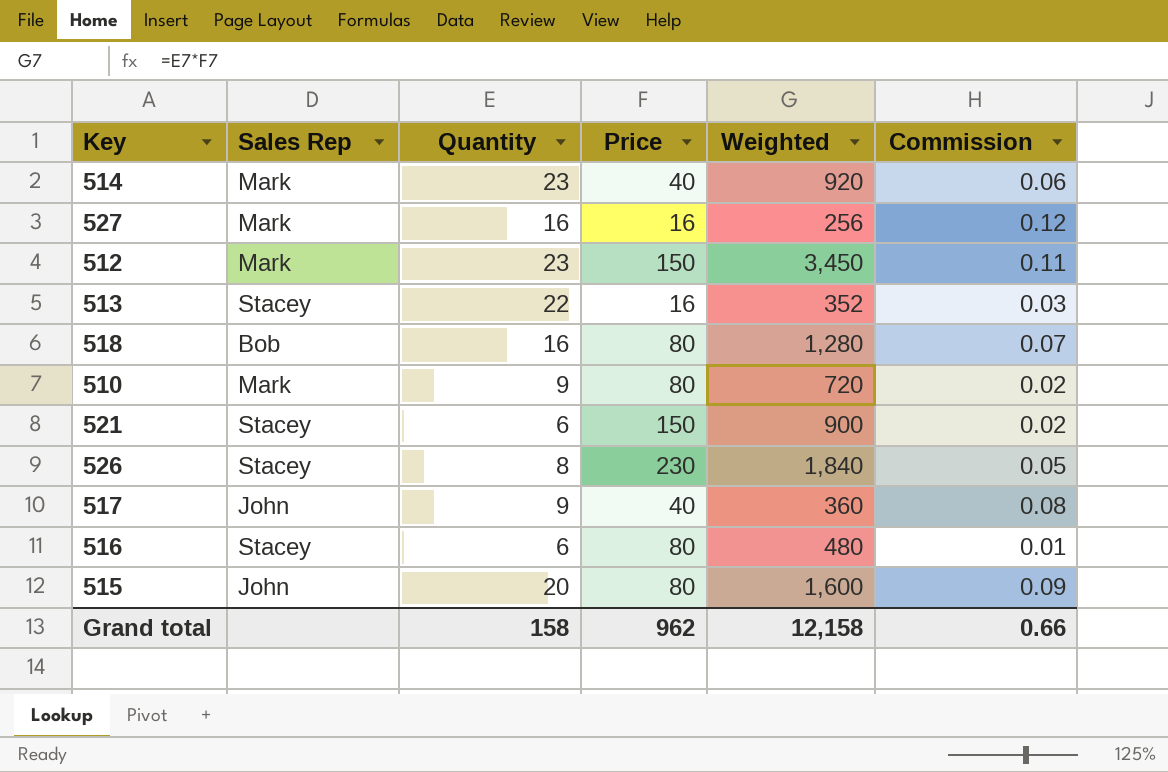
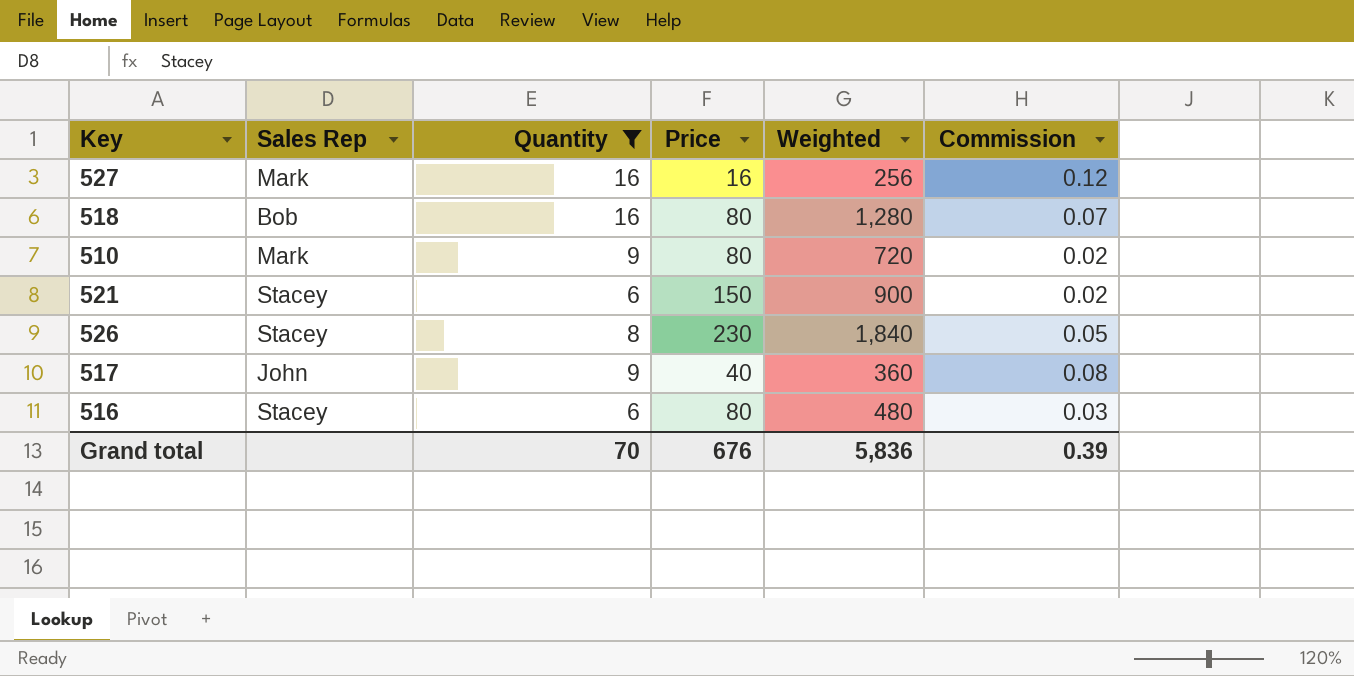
filter: none -> Quantity <= 16
516 | Commission: 0.01 -> 0.03
Grand total | Quantity: 158 -> 70
Grand total | Price: 962 -> 676
Grand total | Weighted: 12,158 -> 5,836
Grand total | Commission: 0.66 -> 0.39

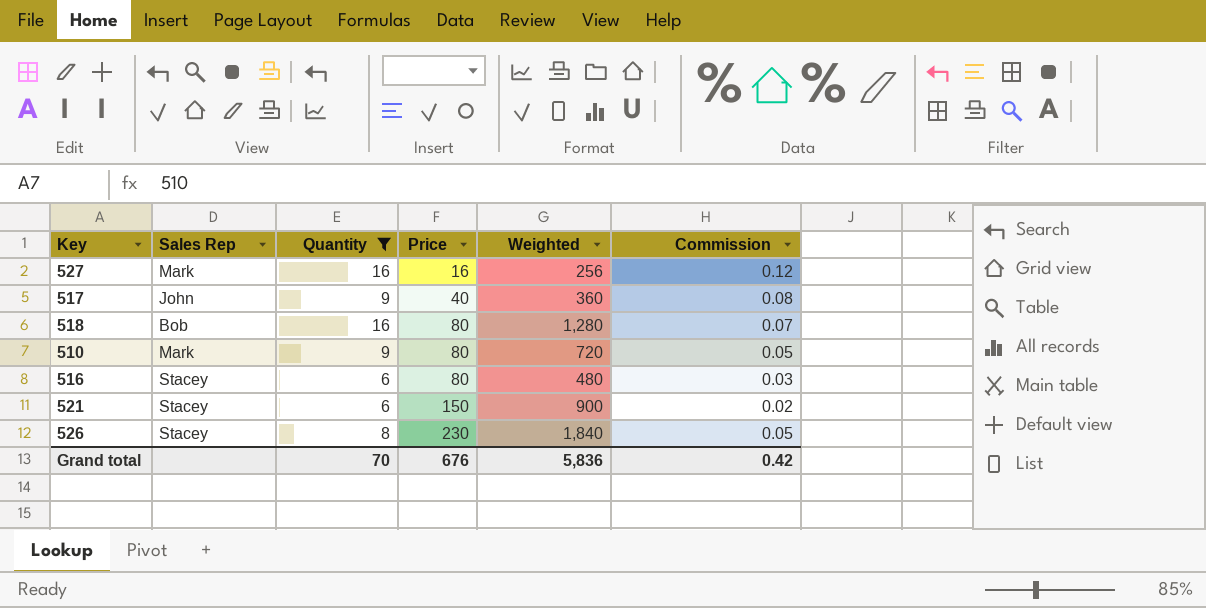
row order: none -> Price ascending
510 | Commission: 0.02 -> 0.05
Grand total | Commission: 0.39 -> 0.42

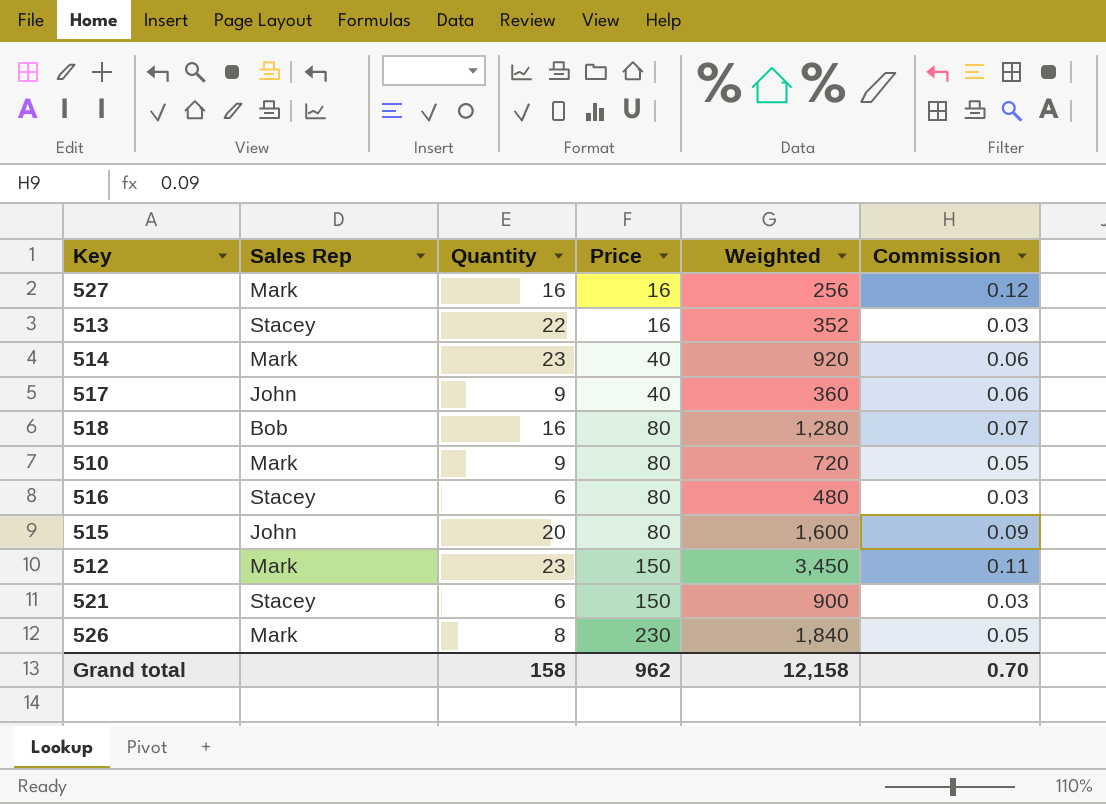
filter: Quantity <= 16 -> none
517 | Commission: 0.08 -> 0.06
521 | Commission: 0.02 -> 0.03
526 | Sales Rep: Stacey -> Mark
Grand total | Quantity: 70 -> 158
Grand total | Price: 676 -> 962
Grand total | Weighted: 5,836 -> 12,158
Grand total | Commission: 0.42 -> 0.70

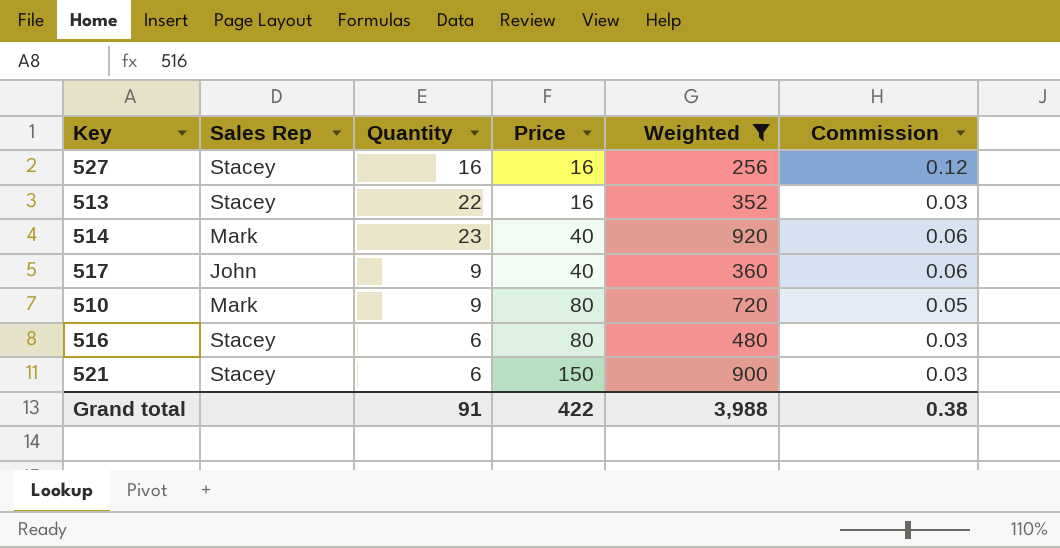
filter: none -> Weighted <= 920
527 | Sales Rep: Mark -> Stacey
Grand total | Quantity: 158 -> 91
Grand total | Price: 962 -> 422
Grand total | Weighted: 12,158 -> 3,988
Grand total | Commission: 0.70 -> 0.38

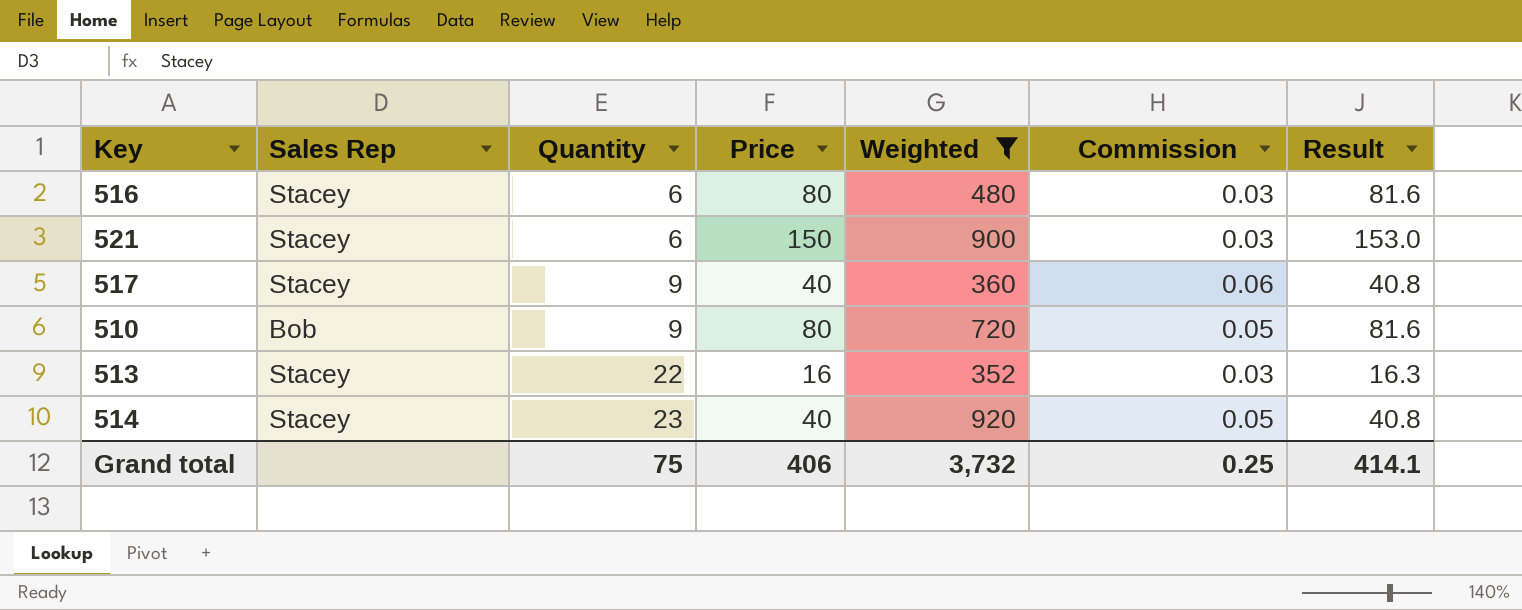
row order: Price ascending -> Quantity ascending
column Result | formula: none -> [Price] * 1.02
row 527: Stacey | 16 | 16 | 256 | 0.12 -> none
517 | Sales Rep: John -> Stacey
510 | Sales Rep: Mark -> Bob
514 | Sales Rep: Mark -> Stacey
514 | Commission: 0.06 -> 0.05
Grand total | Quantity: 91 -> 75
Grand total | Price: 422 -> 406
Grand total | Weighted: 3,988 -> 3,732
Grand total | Commission: 0.38 -> 0.25

